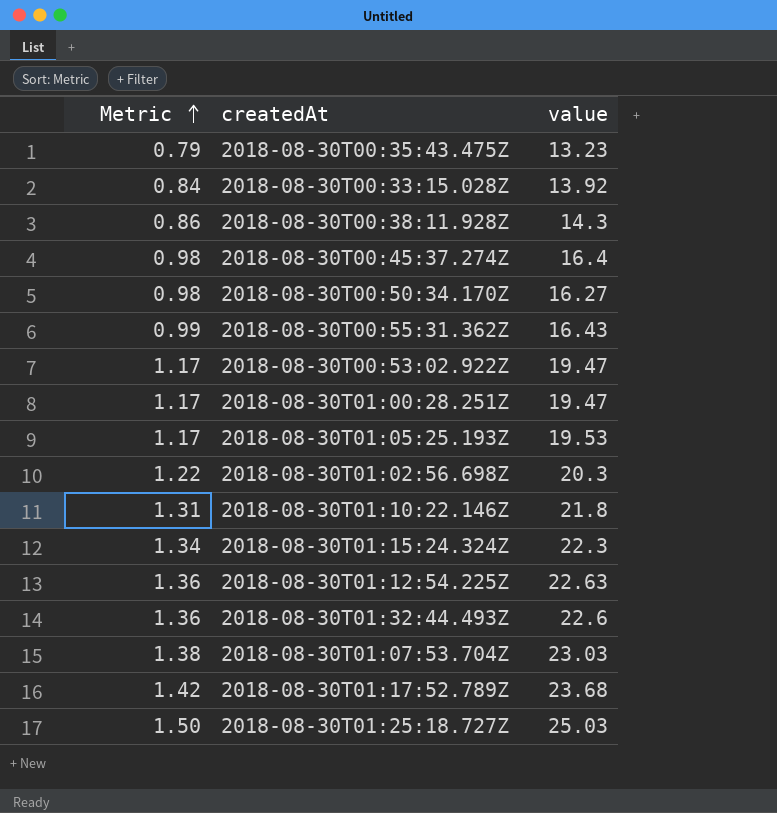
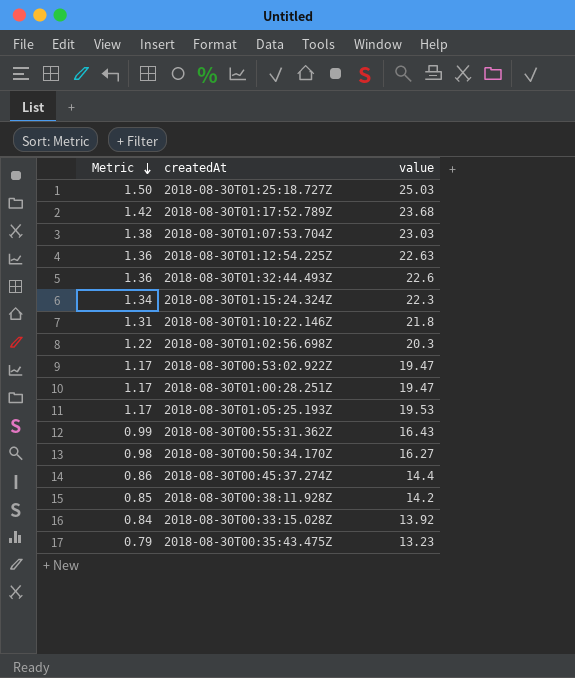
row order: Metric ascending -> Metric descending
2018-08-30T00:45:37.274Z | Metric: 0.98 -> 0.86
2018-08-30T00:45:37.274Z | value: 16.4 -> 14.4
2018-08-30T00:38:11.928Z | Metric: 0.86 -> 0.85
2018-08-30T00:38:11.928Z | value: 14.3 -> 14.2

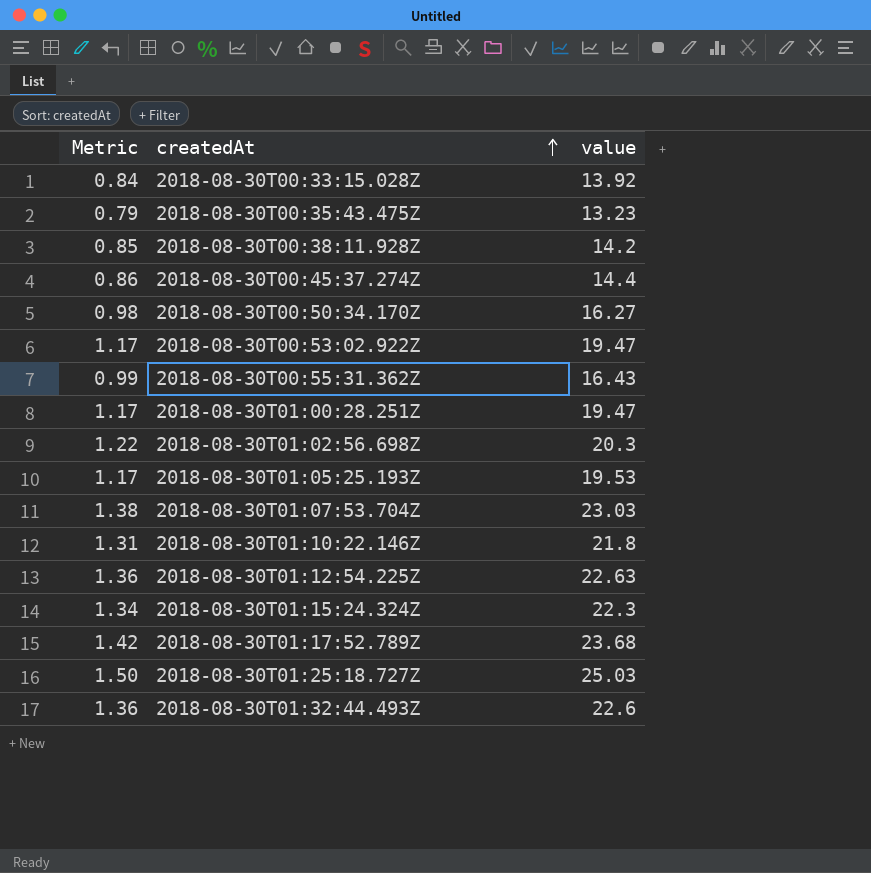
row order: Metric descending -> createdAt ascending

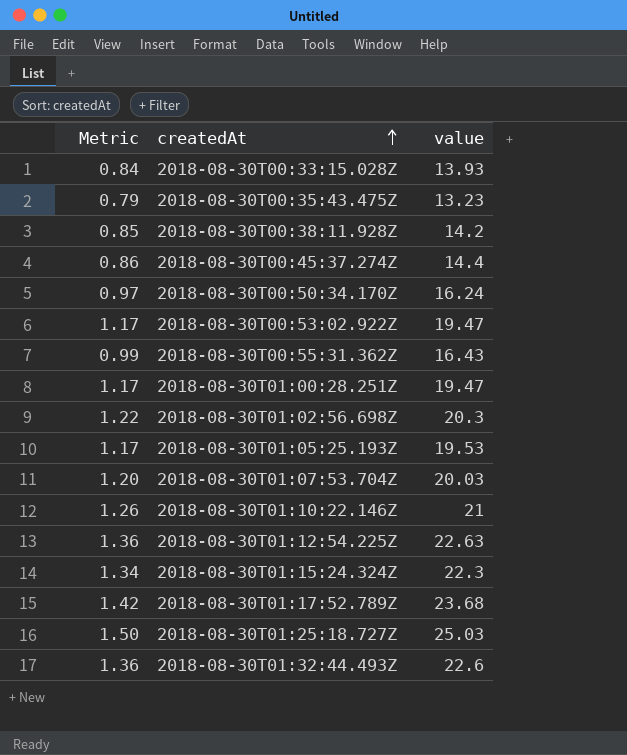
2018-08-30T00:33:15.028Z | value: 13.92 -> 13.93
2018-08-30T00:50:34.170Z | Metric: 0.98 -> 0.97
2018-08-30T00:50:34.170Z | value: 16.27 -> 16.24
2018-08-30T01:07:53.704Z | Metric: 1.38 -> 1.20
2018-08-30T01:07:53.704Z | value: 23.03 -> 20.03
2018-08-30T01:10:22.146Z | Metric: 1.31 -> 1.26
2018-08-30T01:10:22.146Z | value: 21.8 -> 21

